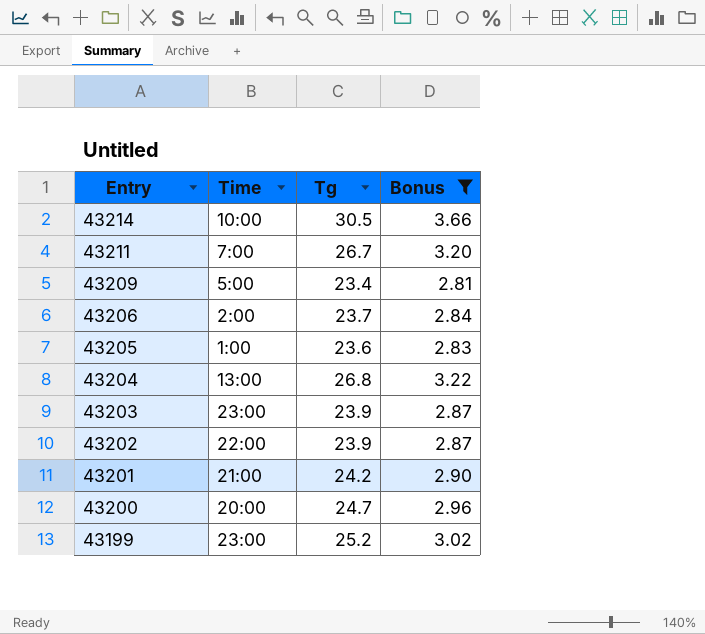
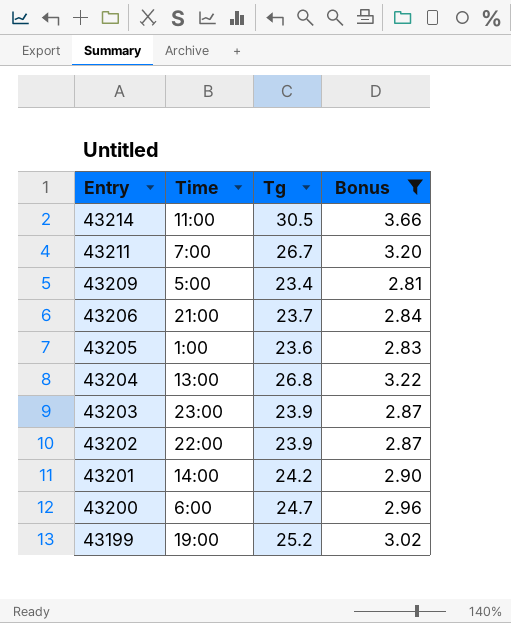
43214 | Time: 10:00 -> 11:00
43206 | Time: 2:00 -> 21:00
43201 | Time: 21:00 -> 14:00
43200 | Time: 20:00 -> 6:00
43199 | Time: 23:00 -> 19:00

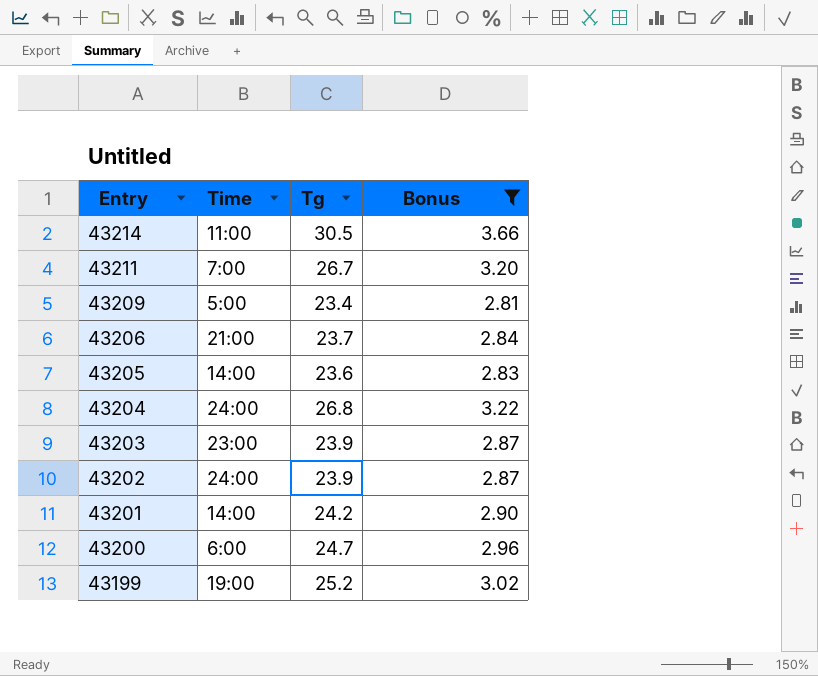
43205 | Time: 1:00 -> 14:00
43204 | Time: 13:00 -> 24:00
43202 | Time: 22:00 -> 24:00

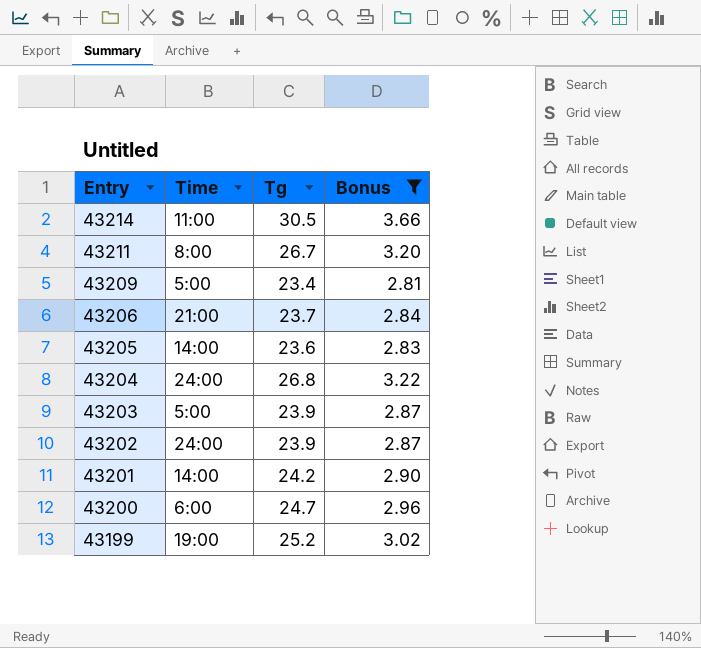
43211 | Time: 7:00 -> 8:00
43203 | Time: 23:00 -> 5:00

